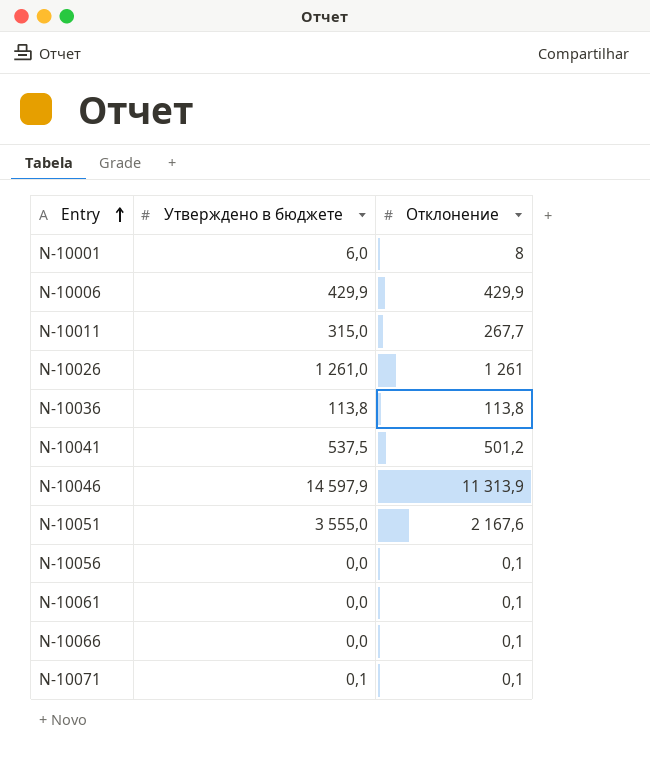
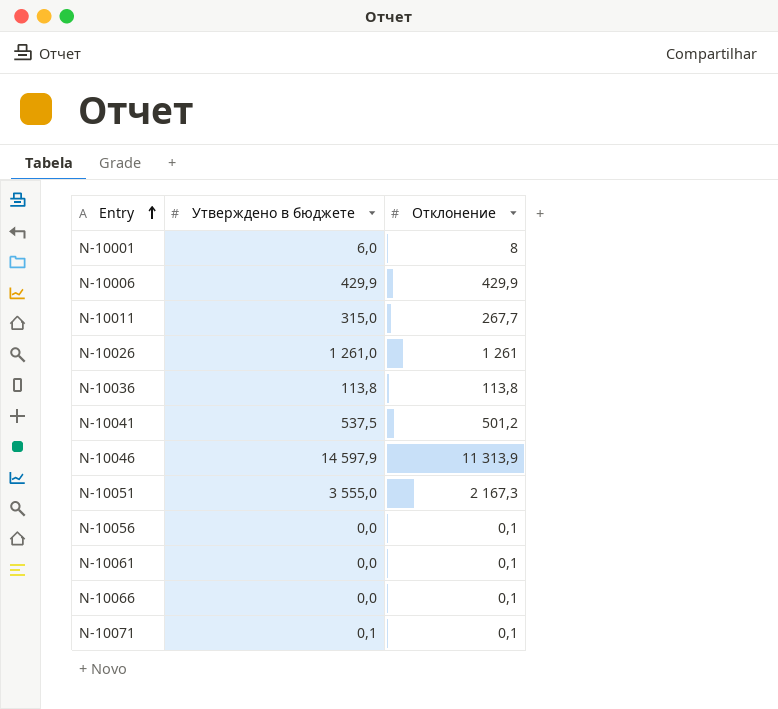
N-10051 | Отклонение: 2 167,6 -> 2 167,3

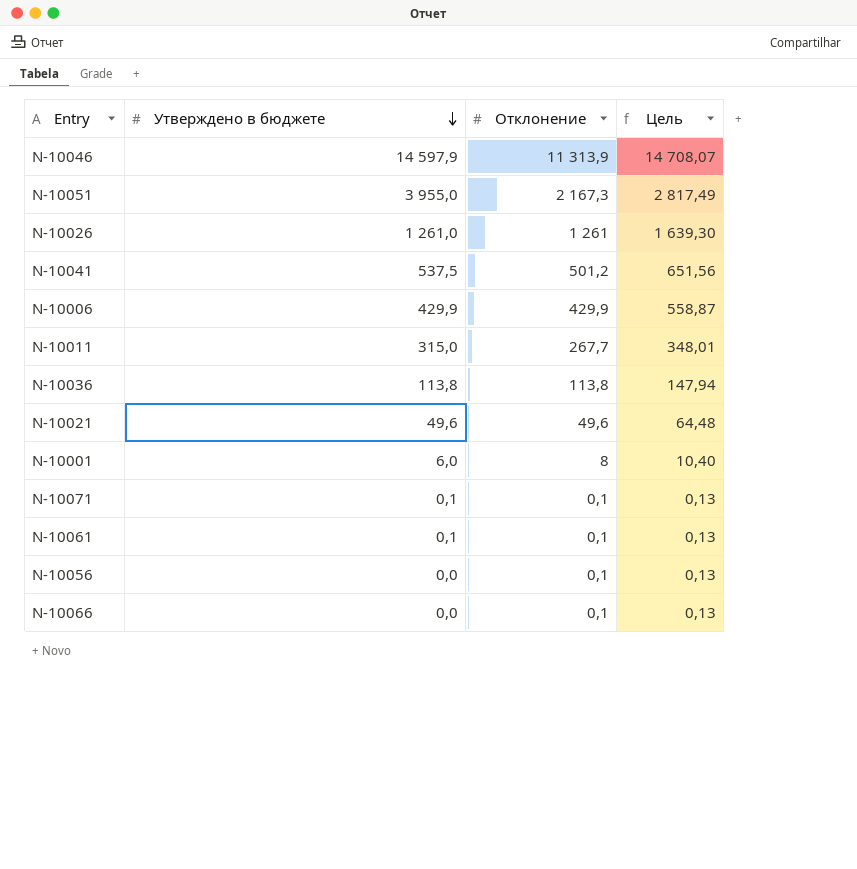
row order: Entry ascending -> Утверждено в бюджете descending
column Цель | formula: none -> [Отклонение] * 1,3
N-10051 | Утверждено в бюджете: 3 555,0 -> 3 955,0
row N-10021: none -> 49,6 | 49,6 | 64,48
N-10061 | Утверждено в бюджете: 0,0 -> 0,1

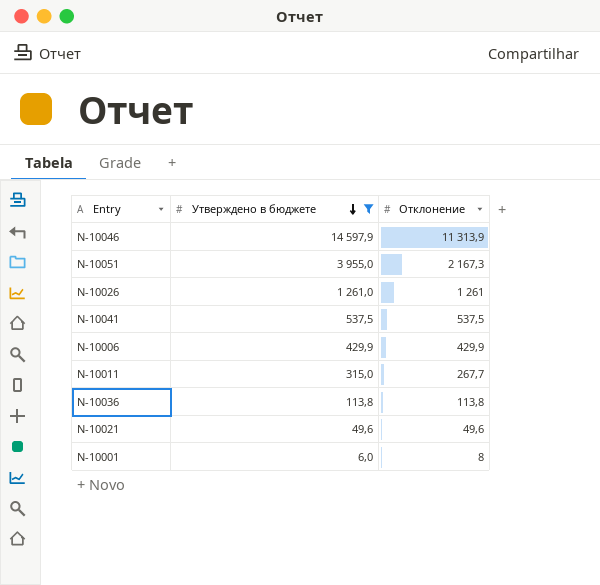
filter: none -> Утверждено в бюджете >= 6,0
column Цель | formula: [Отклонение] * 1,3 -> none
N-10041 | Отклонение: 501,2 -> 537,5

